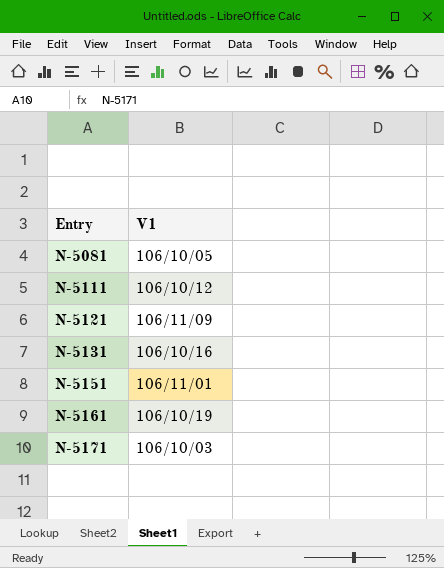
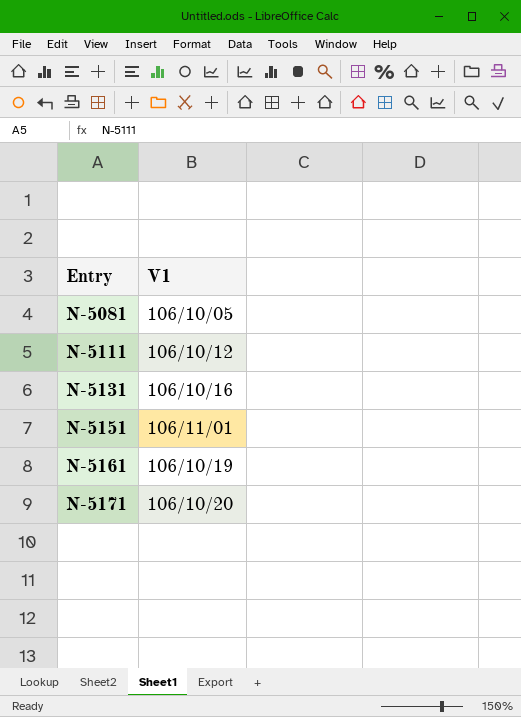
row N-5121: 106/11/09 -> none
N-5171 | V1: 106/10/03 -> 106/10/20

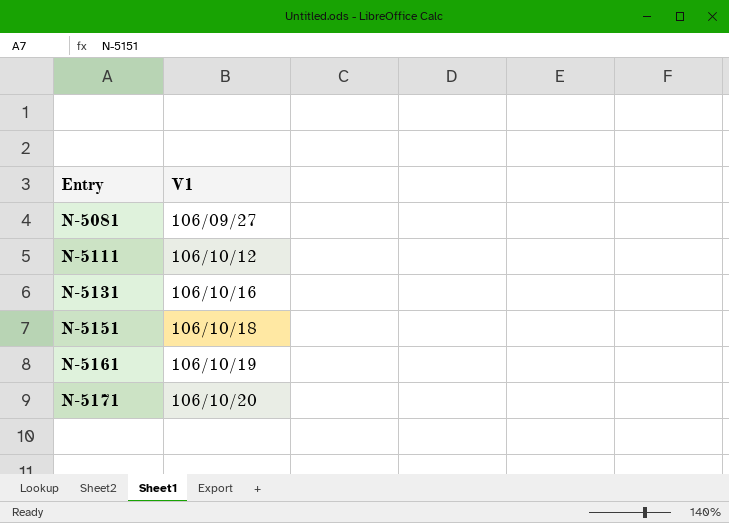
N-5081 | V1: 106/10/05 -> 106/09/27
N-5151 | V1: 106/11/01 -> 106/10/18

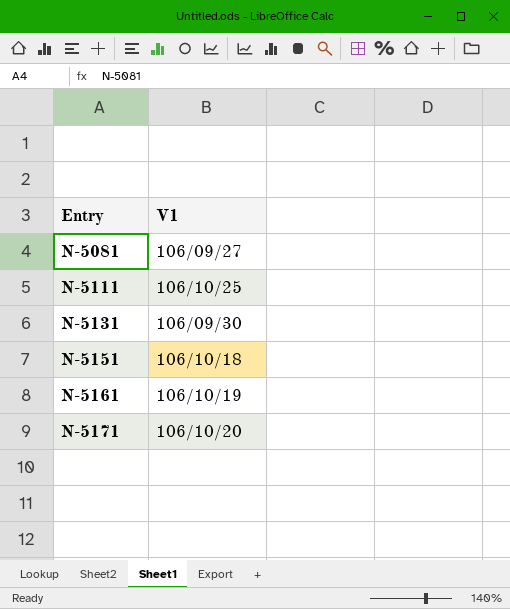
N-5111 | V1: 106/10/12 -> 106/10/25
N-5131 | V1: 106/10/16 -> 106/09/30

